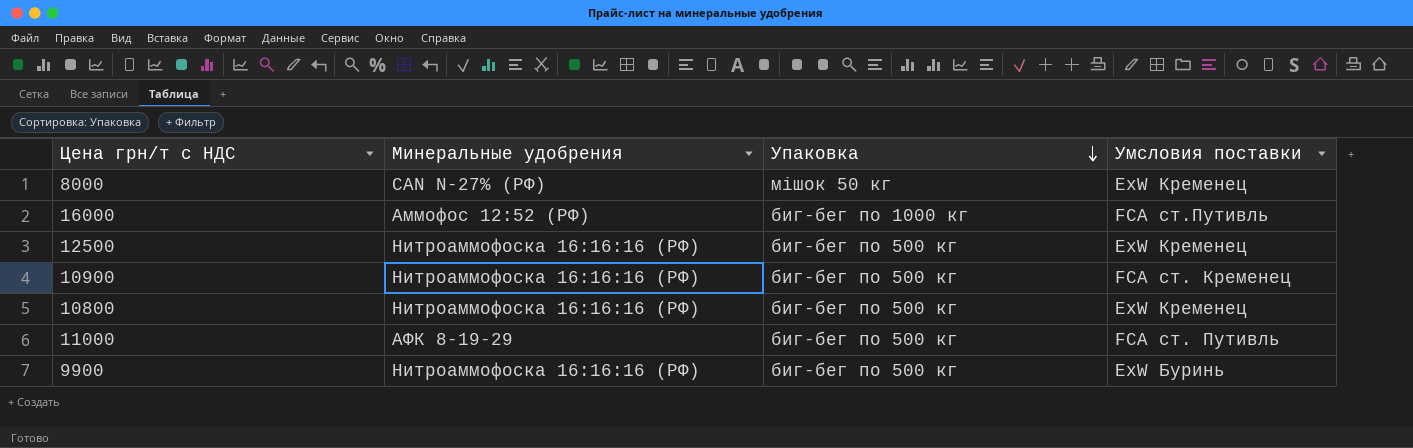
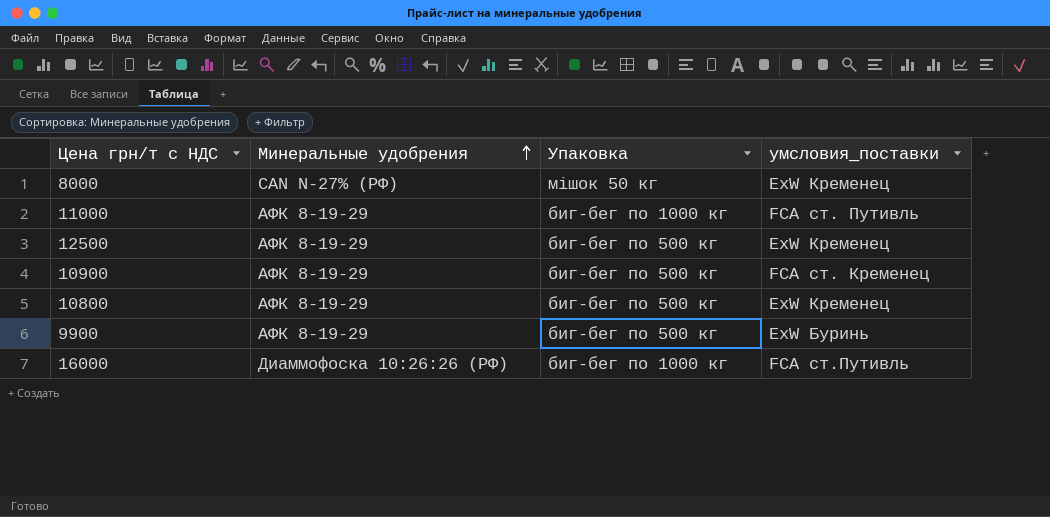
row order: Упаковка descending -> Минеральные удобрения ascending
column name: Умсловия поставки -> умсловия_поставки
11000 | Упаковка: биг-бег по 500 кг -> биг-бег по 1000 кг
12500 | Минеральные удобрения: Нитроаммофоска 16:16:16 (РФ) -> АФК 8-19-29
10900 | Минеральные удобрения: Нитроаммофоска 16:16:16 (РФ) -> АФК 8-19-29
10800 | Минеральные удобрения: Нитроаммофоска 16:16:16 (РФ) -> АФК 8-19-29
9900 | Минеральные удобрения: Нитроаммофоска 16:16:16 (РФ) -> АФК 8-19-29
16000 | Минеральные удобрения: Аммофос 12:52 (РФ) -> Диаммофоска 10:26:26 (РФ)

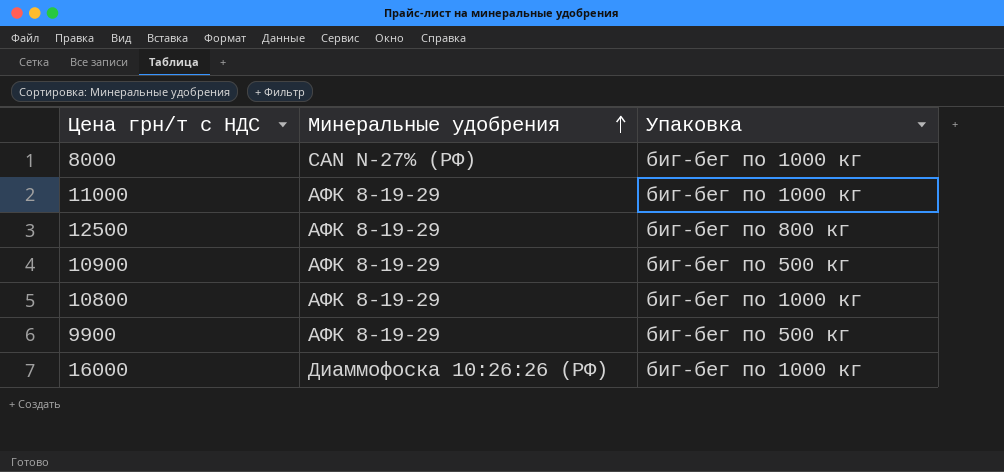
column умсловия_поставки | position: 4 -> none
8000 | Упаковка: мішок 50 кг -> биг-бег по 1000 кг
12500 | Упаковка: биг-бег по 500 кг -> биг-бег по 800 кг
10800 | Упаковка: биг-бег по 500 кг -> биг-бег по 1000 кг

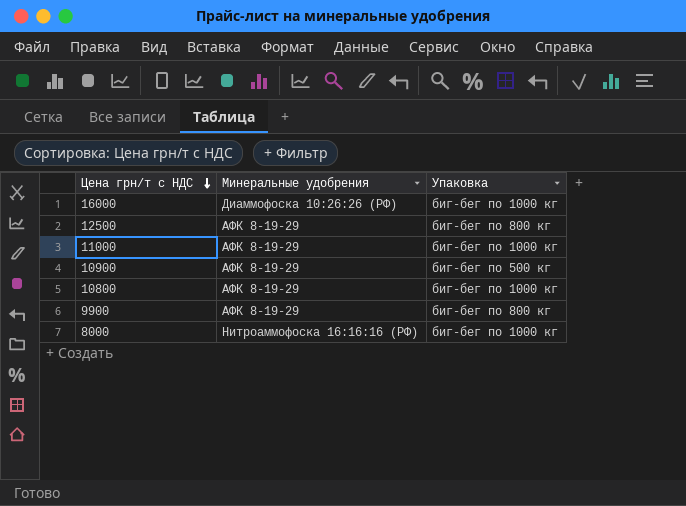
row order: Минеральные удобрения ascending -> Цена грн/т с НДС descending
9900 | Упаковка: биг-бег по 500 кг -> биг-бег по 800 кг
8000 | Минеральные удобрения: CAN N-27% (РФ) -> Нитроаммофоска 16:16:16 (РФ)

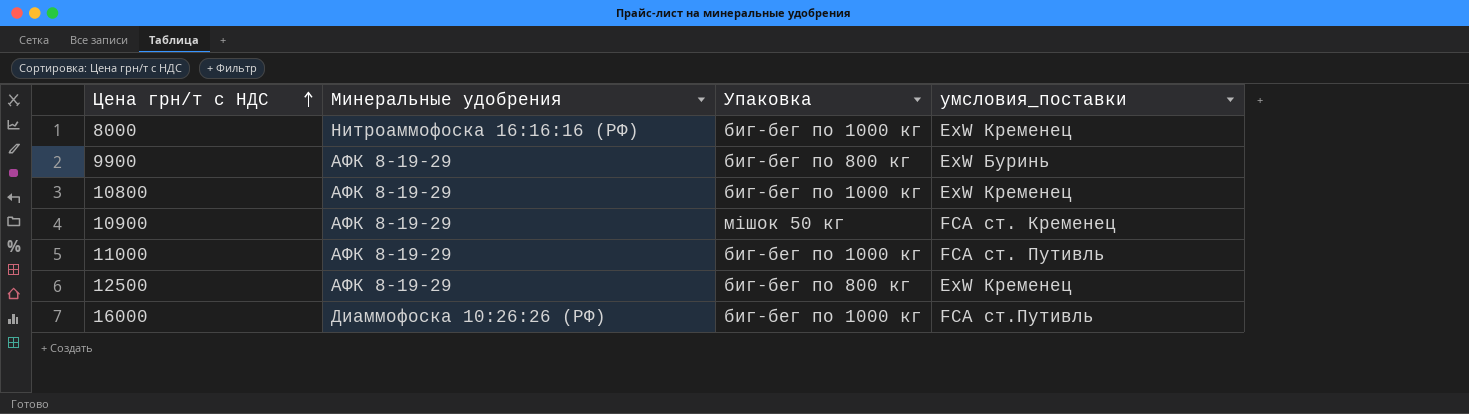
row order: Цена грн/т с НДС descending -> Цена грн/т с НДС ascending
column умсловия_поставки | position: none -> 4
10900 | Упаковка: биг-бег по 500 кг -> мішок 50 кг

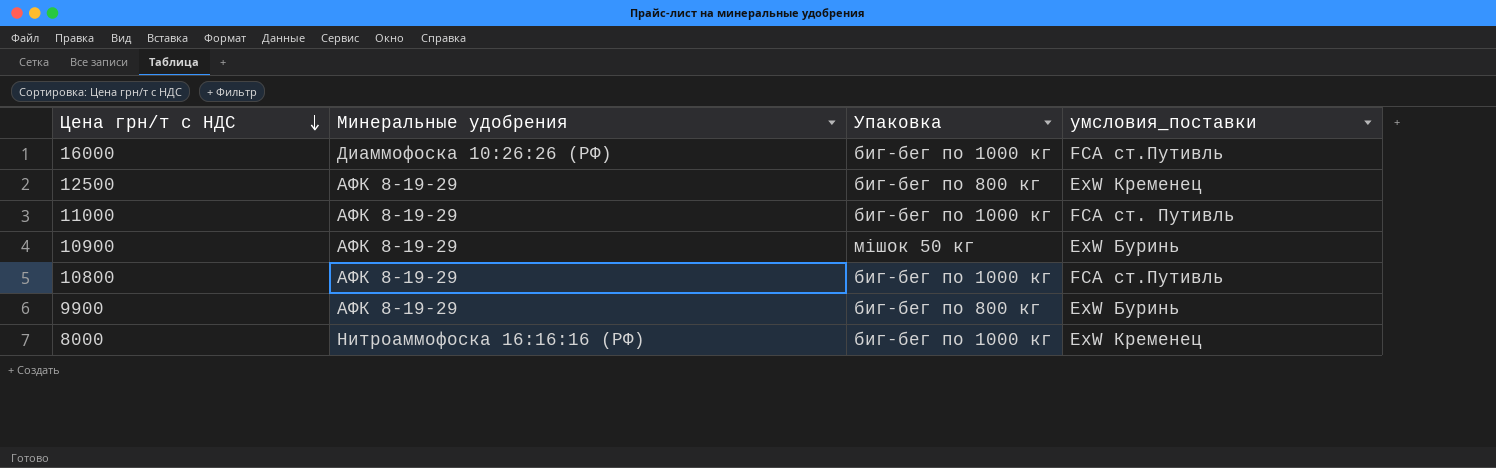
row order: Цена грн/т с НДС ascending -> Цена грн/т с НДС descending
10900 | умсловия_поставки: FCA ст. Кременец -> ExW Буринь
10800 | умсловия_поставки: ExW Кременец -> FCA ст.Путивль

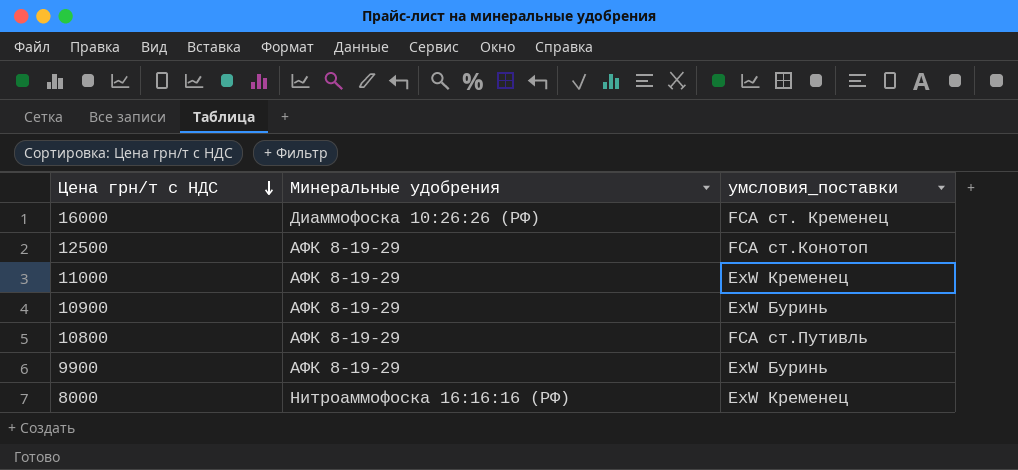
column Упаковка | position: 3 -> none
16000 | умсловия_поставки: FCA ст.Путивль -> FCA ст. Кременец
12500 | умсловия_поставки: ExW Кременец -> FCA ст.Конотоп
11000 | умсловия_поставки: FCA ст. Путивль -> ExW Кременец

